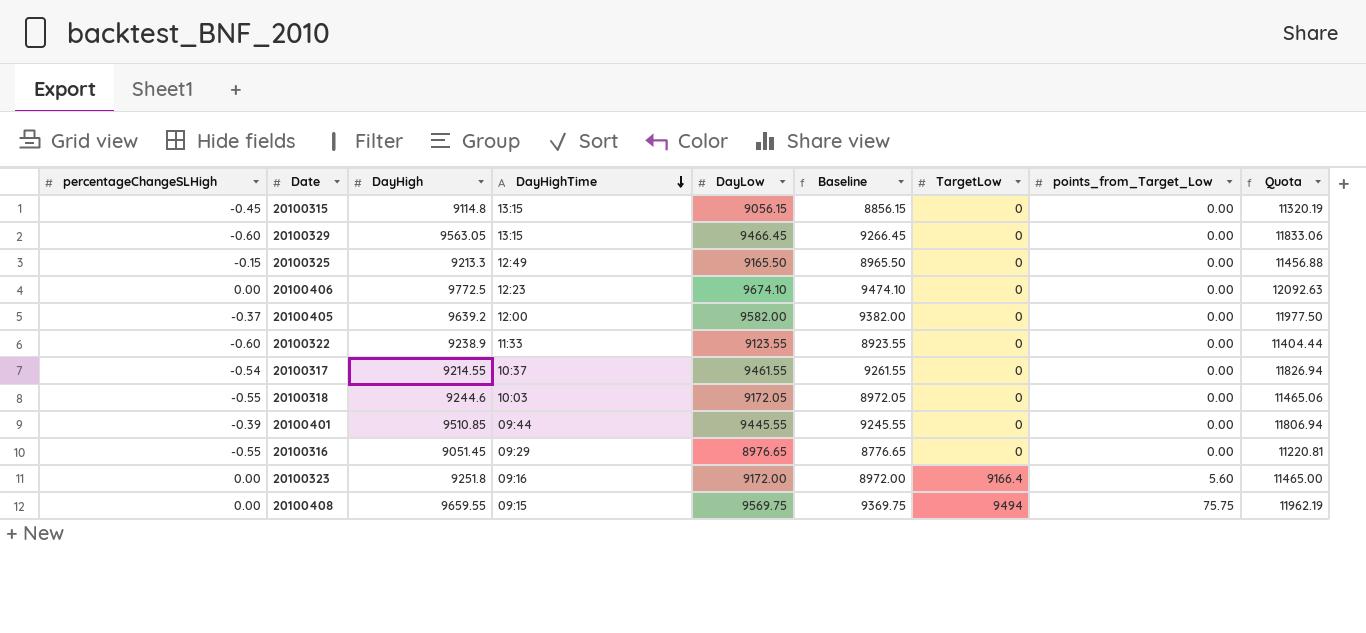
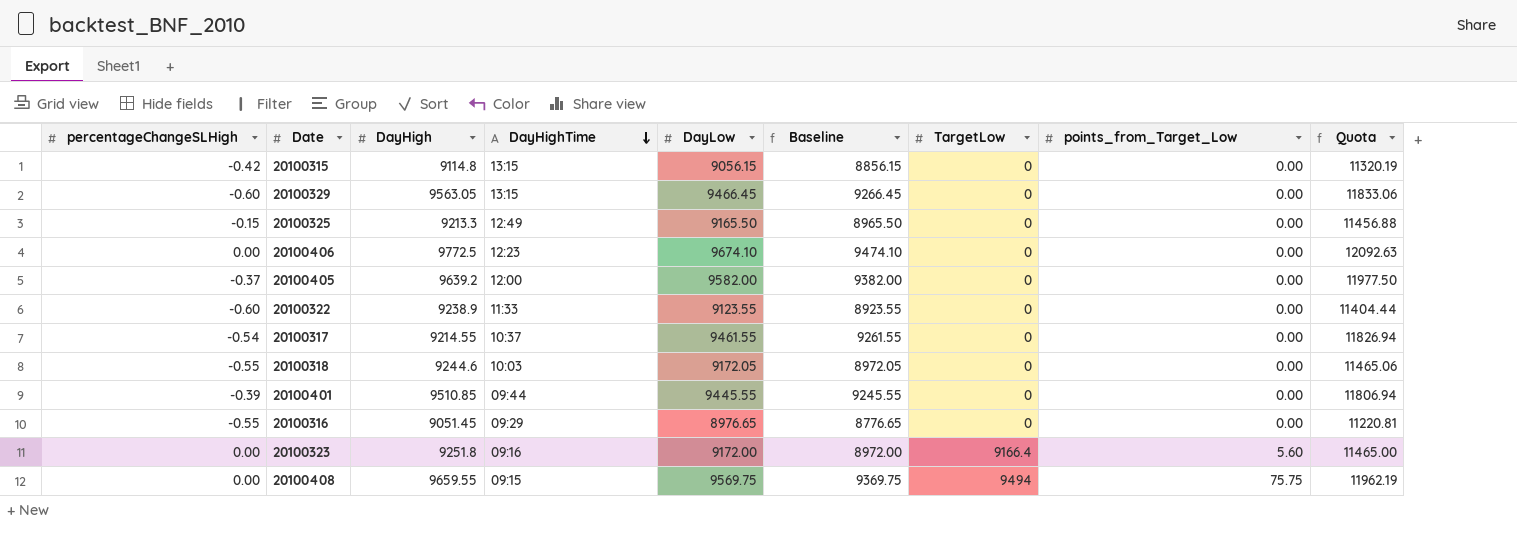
20100315 | percentageChangeSLHigh: -0.45 -> -0.42

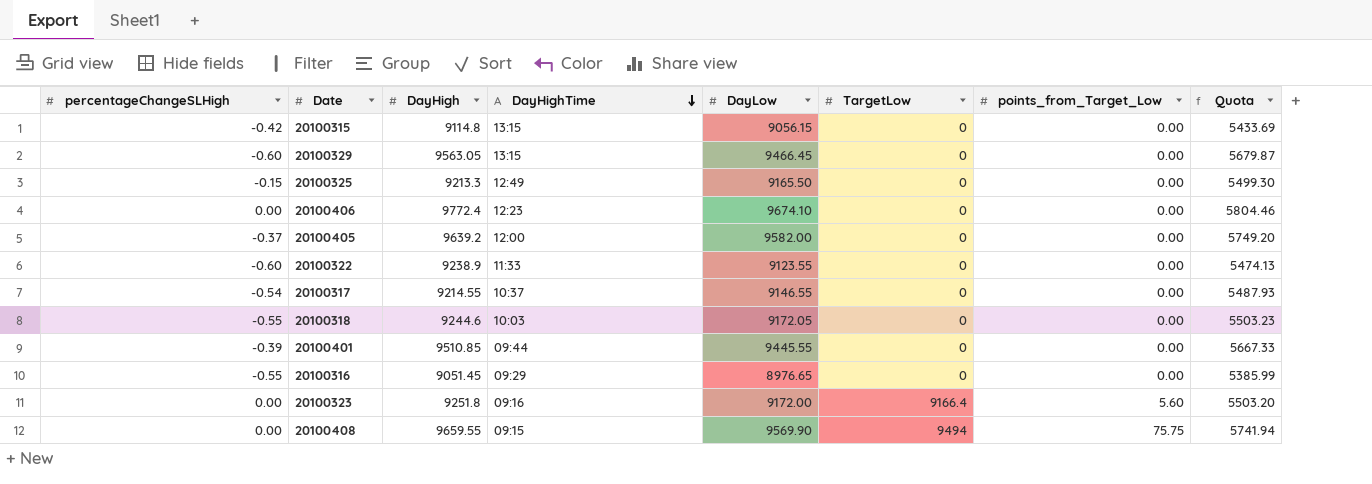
column Baseline | formula: [DayLow] - 200 -> none
column Quota | formula: [DayLow] * 1.25 -> [DayLow] * 0.6
20100406 | DayHigh: 9772.5 -> 9772.4
20100317 | DayLow: 9461.55 -> 9146.55
20100408 | DayLow: 9569.75 -> 9569.90

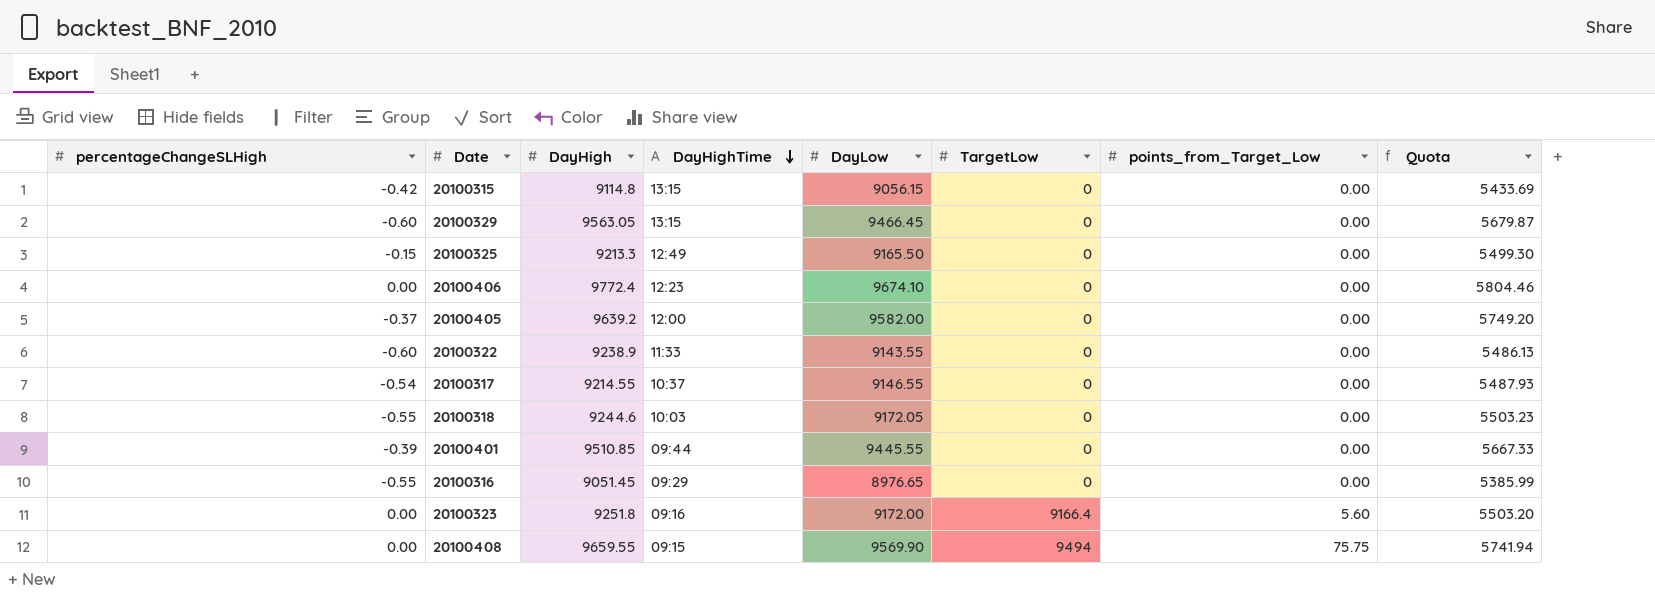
20100322 | DayLow: 9123.55 -> 9143.55
20100322 | Quota: 5474.13 -> 5486.13

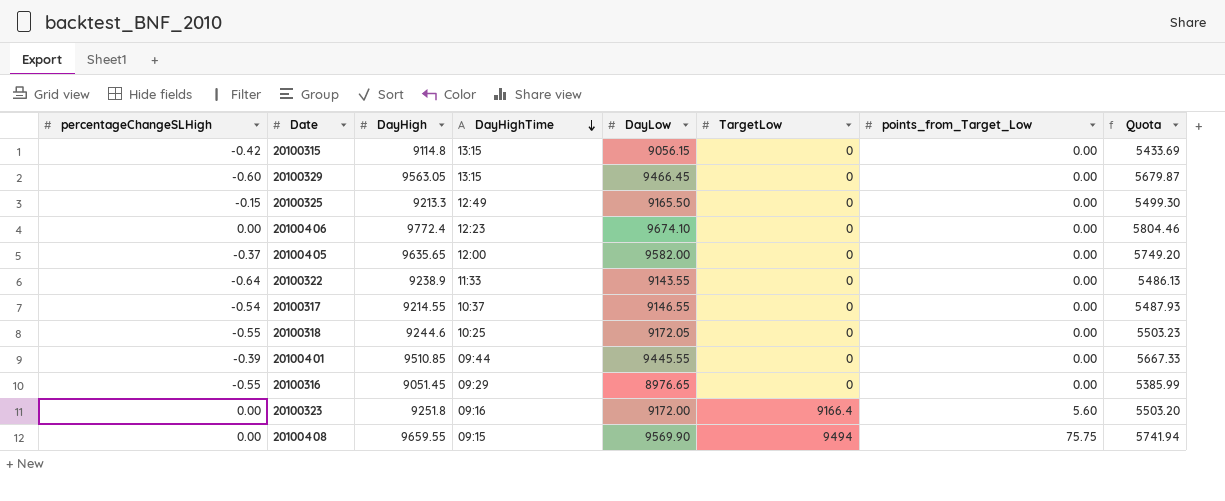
20100405 | DayHigh: 9639.2 -> 9635.65
20100322 | percentageChangeSLHigh: -0.60 -> -0.64
20100318 | DayHighTime: 10:03 -> 10:25

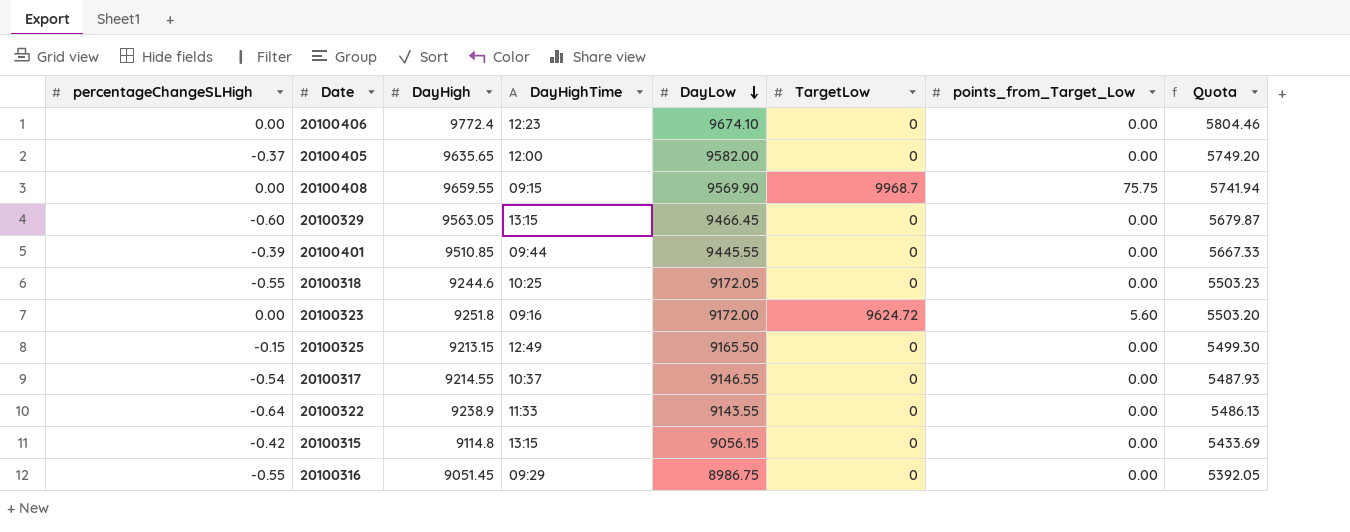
row order: DayHighTime descending -> DayLow descending
20100408 | TargetLow: 9494 -> 9968.7
20100323 | TargetLow: 9166.4 -> 9624.72
20100325 | DayHigh: 9213.3 -> 9213.15
20100316 | DayLow: 8976.65 -> 8986.75
20100316 | Quota: 5385.99 -> 5392.05

